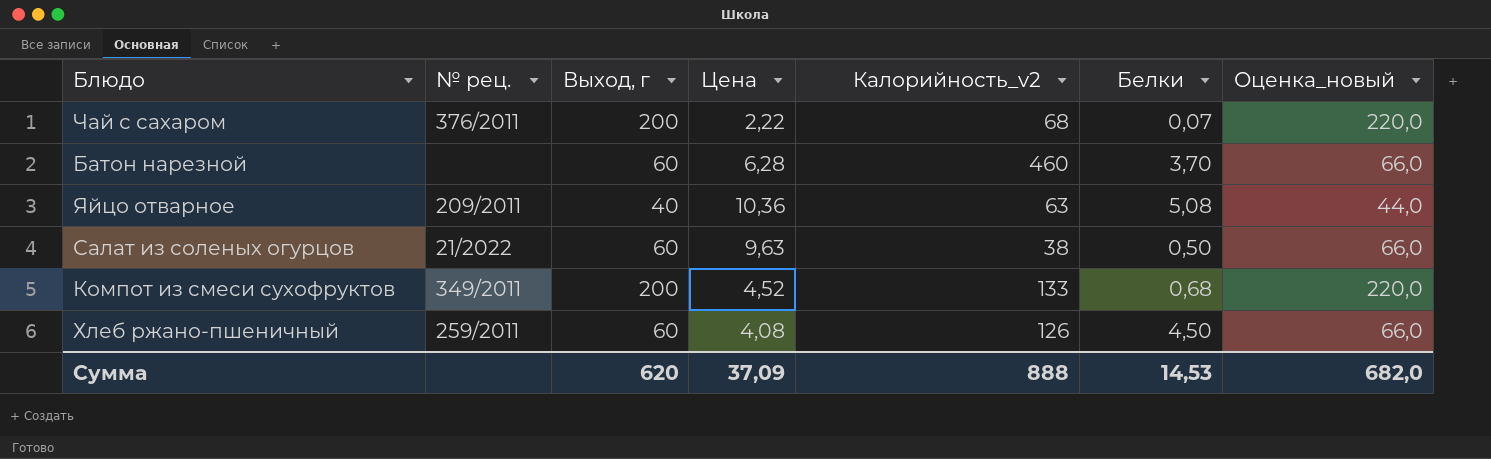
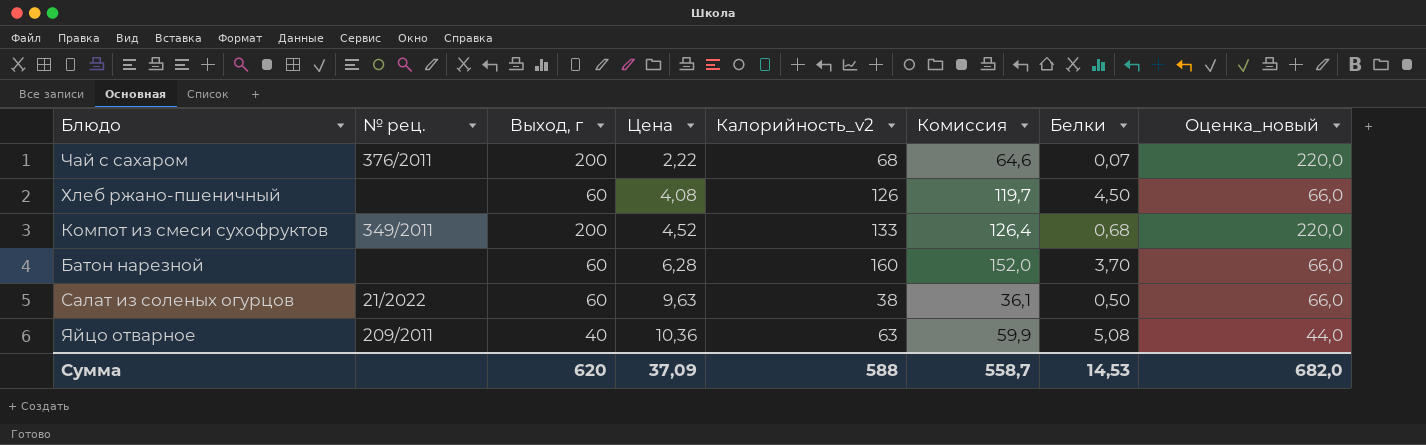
row order: none -> Цена ascending
column Комиссия | formula: none -> [Калорийность_v2] * 0,95
Хлеб ржано-пшеничный | № рец.: 259/2011 -> none
Батон нарезной | Калорийность_v2: 460 -> 160
Сумма | Калорийность_v2: 888 -> 588

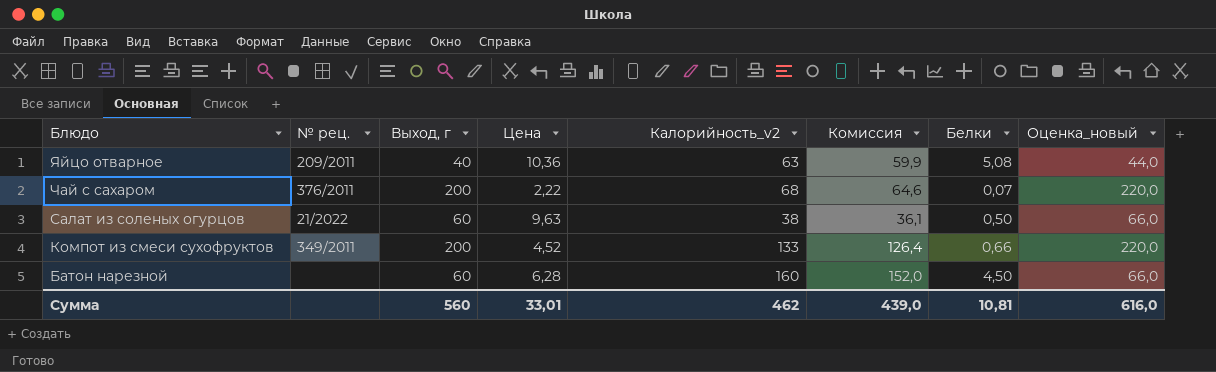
row order: Цена ascending -> Блюдо descending
row Хлеб ржано-пшеничный: none | 60 | 4,08 | 126 | 119,7 | 4,50 | 66,0 -> none
Компот из смеси сухофруктов | Белки: 0,68 -> 0,66
Батон нарезной | Белки: 3,70 -> 4,50
Сумма | Выход, г: 620 -> 560
Сумма | Цена: 37,09 -> 33,01
Сумма | Калорийность_v2: 588 -> 462
Сумма | Комиссия: 558,7 -> 439,0
Сумма | Белки: 14,53 -> 10,81
Сумма | Оценка_новый: 682,0 -> 616,0

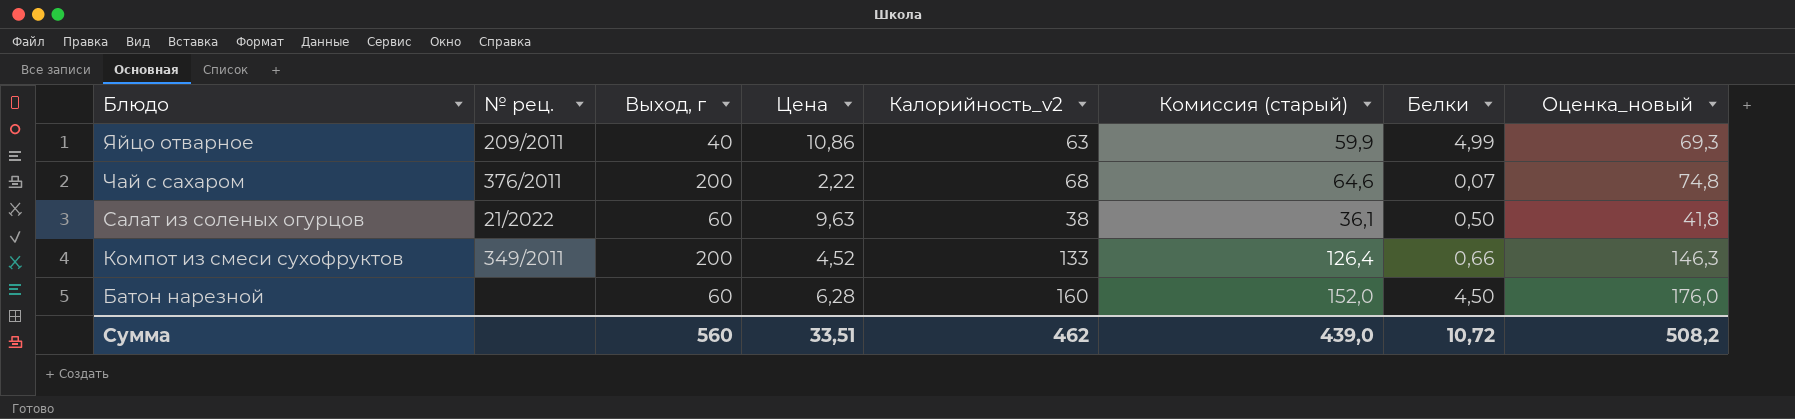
column name: Комиссия -> Комиссия (старый)
column Оценка_новый | formula: [Выход, г] * 1,1 -> [Калорийность_v2] * 1,1
Яйцо отварное | Цена: 10,36 -> 10,86
Яйцо отварное | Белки: 5,08 -> 4,99
Сумма | Цена: 33,01 -> 33,51
Сумма | Белки: 10,81 -> 10,72
Сумма | Оценка_новый: 616,0 -> 508,2

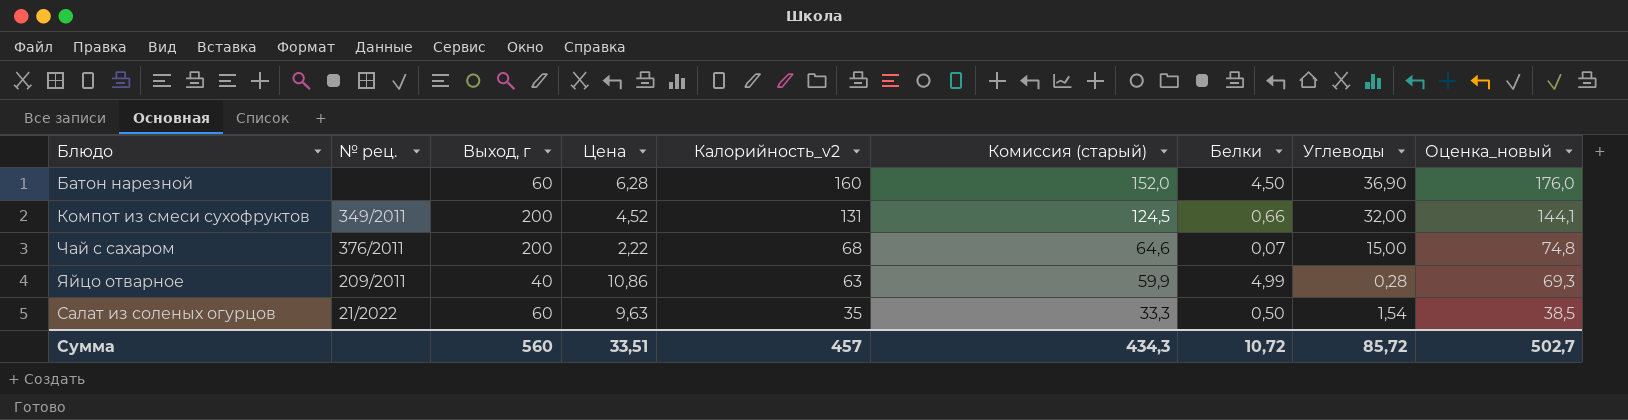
row order: Блюдо descending -> Калорийность_v2 descending
column Углеводы | position: none -> 8
Компот из смеси сухофруктов | Калорийность_v2: 133 -> 131
Компот из смеси сухофруктов | Комиссия (старый): 126,4 -> 124,5
Компот из смеси сухофруктов | Оценка_новый: 146,3 -> 144,1
Салат из соленых огурцов | Калорийность_v2: 38 -> 35
Салат из соленых огурцов | Комиссия (старый): 36,1 -> 33,3
Салат из соленых огурцов | Оценка_новый: 41,8 -> 38,5
Сумма | Калорийность_v2: 462 -> 457
Сумма | Комиссия (старый): 439,0 -> 434,3
Сумма | Оценка_новый: 508,2 -> 502,7

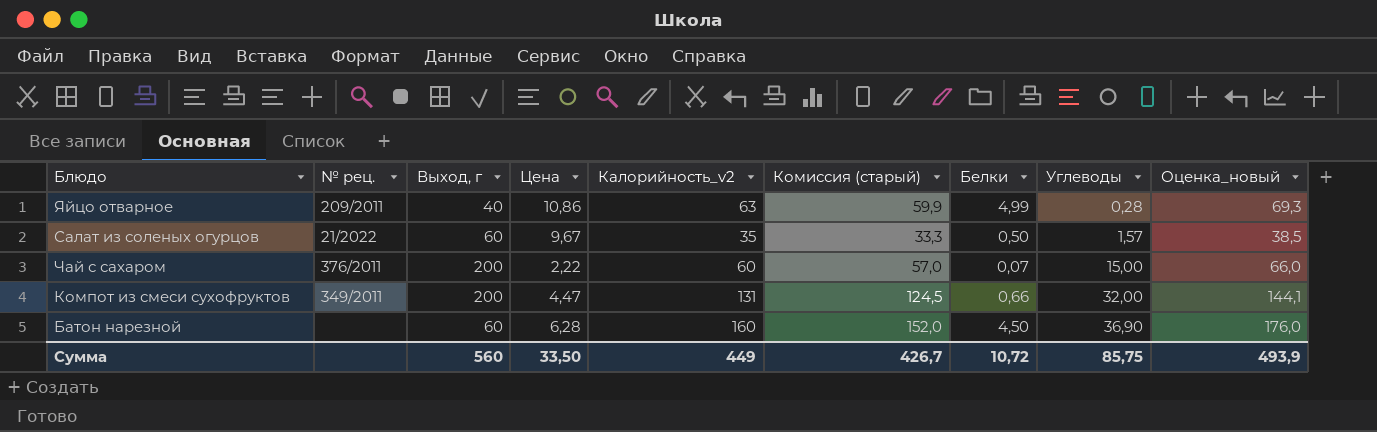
row order: Калорийность_v2 descending -> Углеводы ascending
Салат из соленых огурцов | Цена: 9,63 -> 9,67
Салат из соленых огурцов | Углеводы: 1,54 -> 1,57
Чай с сахаром | Калорийность_v2: 68 -> 60
Чай с сахаром | Комиссия (старый): 64,6 -> 57,0
Чай с сахаром | Оценка_новый: 74,8 -> 66,0
Компот из смеси сухофруктов | Цена: 4,52 -> 4,47
Сумма | Цена: 33,51 -> 33,50
Сумма | Калорийность_v2: 457 -> 449
Сумма | Комиссия (старый): 434,3 -> 426,7
Сумма | Углеводы: 85,72 -> 85,75
Сумма | Оценка_новый: 502,7 -> 493,9

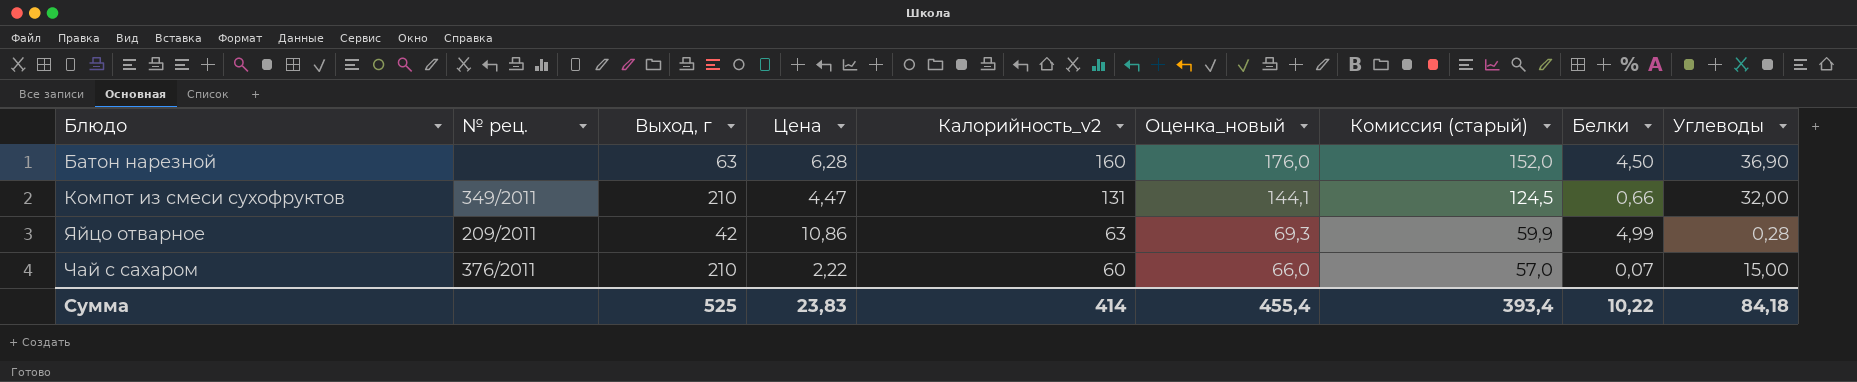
row order: Углеводы ascending -> Калорийность_v2 descending
column Оценка_новый | position: 9 -> 6
row Салат из соленых огурцов: 21/2022 | 60 | 9,67 | 35 | 33,3 | 0,50 | 1,57 | 38,5 -> none
Батон нарезной | Выход, г: 60 -> 63
Компот из смеси сухофруктов | Выход, г: 200 -> 210
Яйцо отварное | Выход, г: 40 -> 42
Чай с сахаром | Выход, г: 200 -> 210
Сумма | Выход, г: 560 -> 525
Сумма | Цена: 33,50 -> 23,83
Сумма | Калорийность_v2: 449 -> 414
Сумма | Оценка_новый: 493,9 -> 455,4
Сумма | Комиссия (старый): 426,7 -> 393,4
Сумма | Белки: 10,72 -> 10,22
Сумма | Углеводы: 85,75 -> 84,18

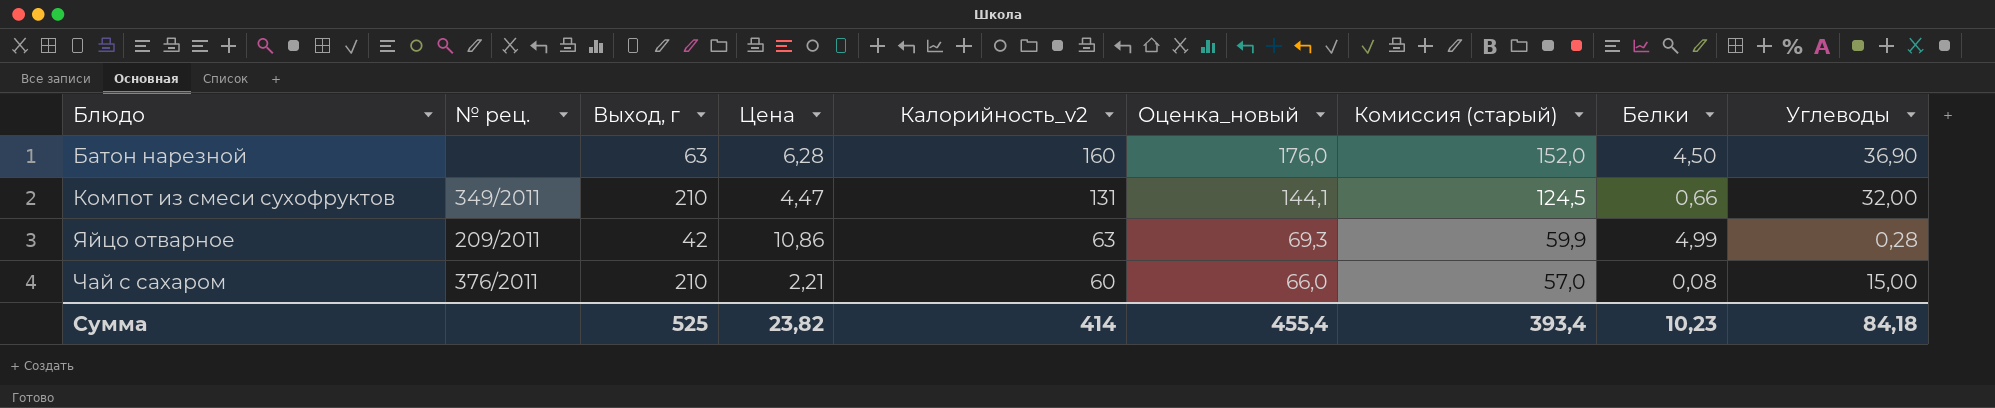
Чай с сахаром | Цена: 2,22 -> 2,21
Чай с сахаром | Белки: 0,07 -> 0,08
Сумма | Цена: 23,83 -> 23,82
Сумма | Белки: 10,22 -> 10,23

